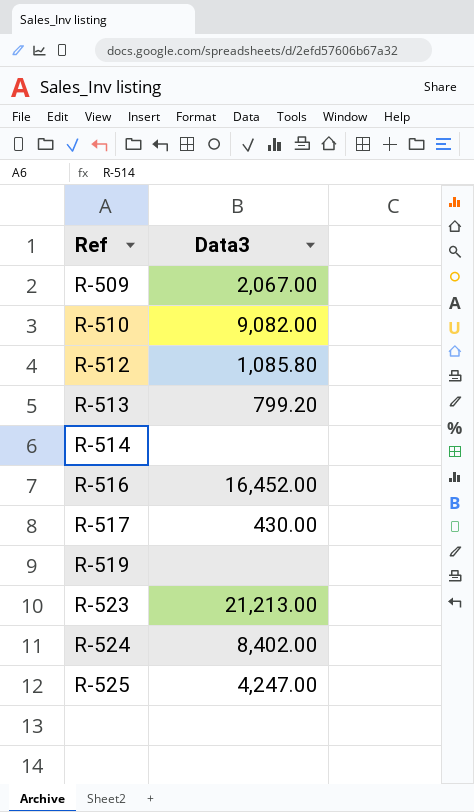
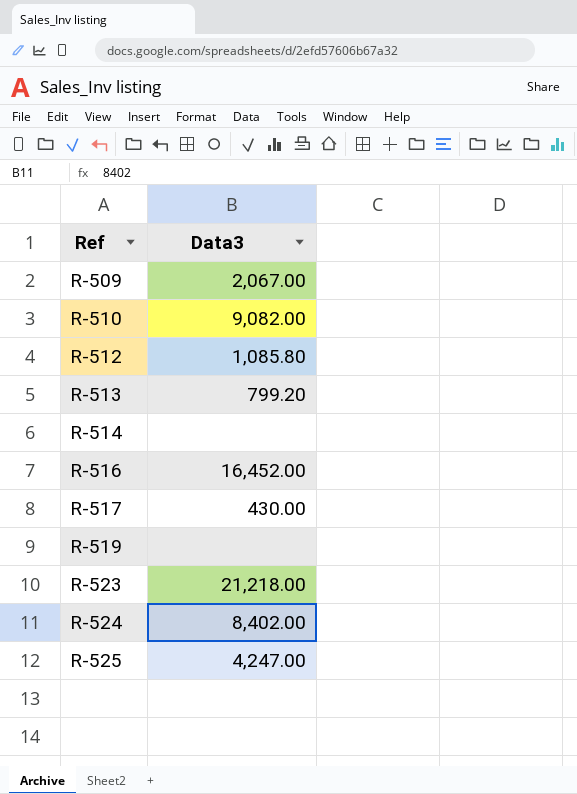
R-523 | Data3: 21,213.00 -> 21,218.00

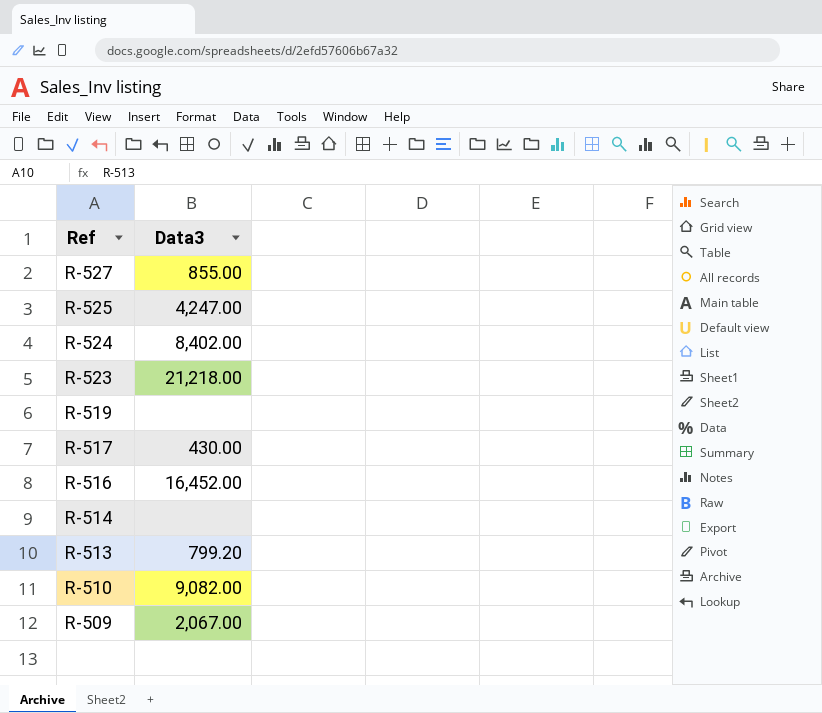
row order: Ref ascending -> Ref descending
row R-512: 1,085.80 -> none
row R-527: none -> 855.00

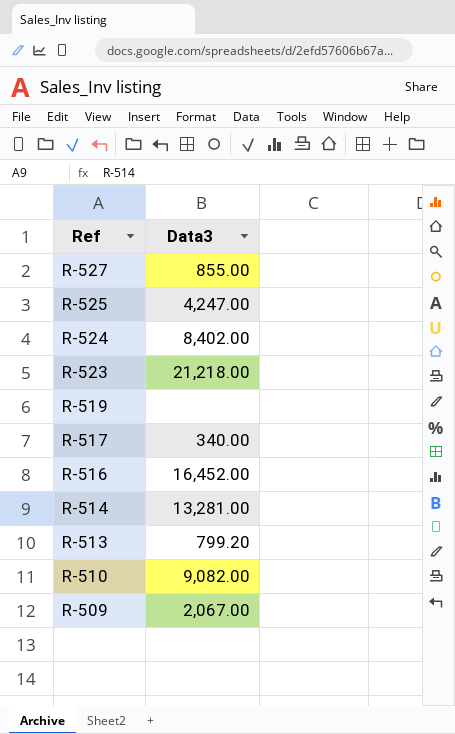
R-517 | Data3: 430.00 -> 340.00
R-514 | Data3: none -> 13,281.00

